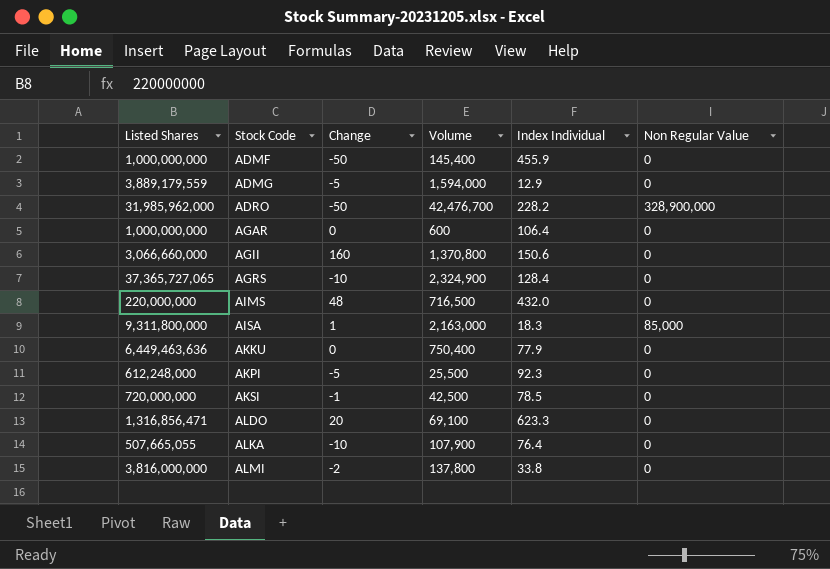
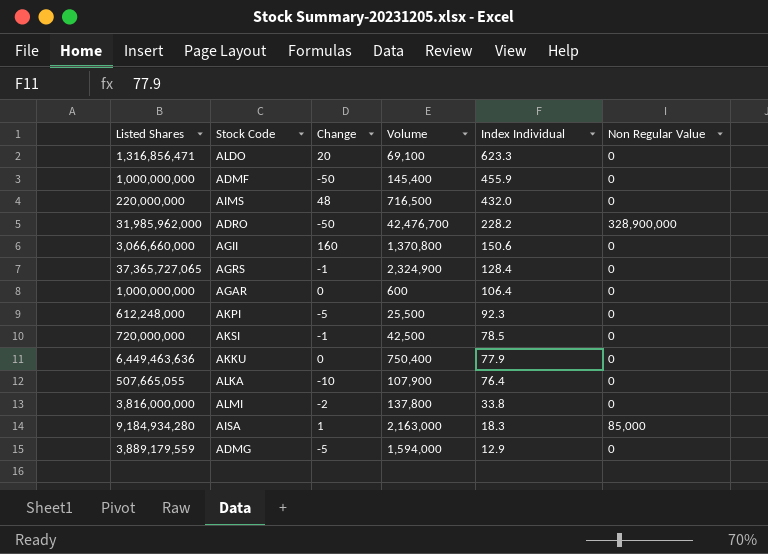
row order: Stock Code ascending -> Index Individual descending
AGRS | Change: -10 -> -1
AISA | Listed Shares: 9,311,800,000 -> 9,184,934,280

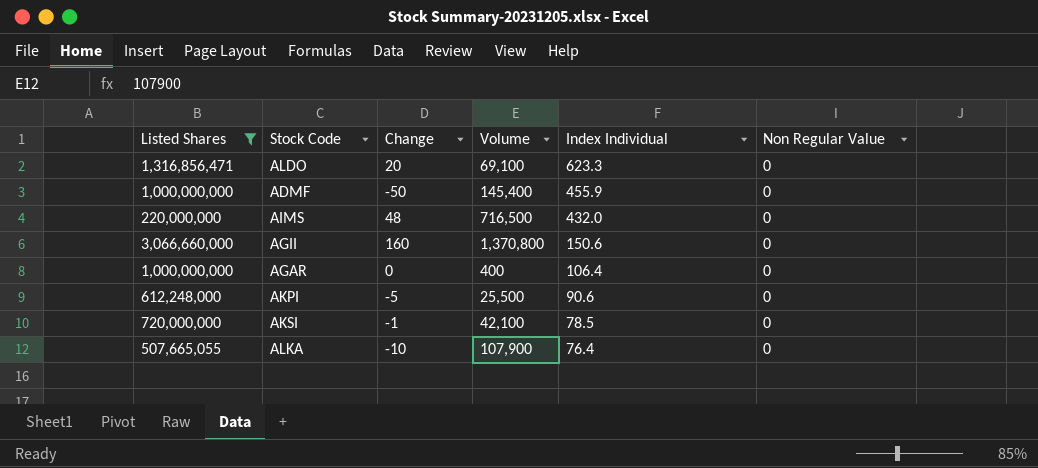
filter: none -> Listed Shares <= 3,066,660,000
AGAR | Volume: 600 -> 400
AKPI | Index Individual: 92.3 -> 90.6
AKSI | Volume: 42,500 -> 42,100

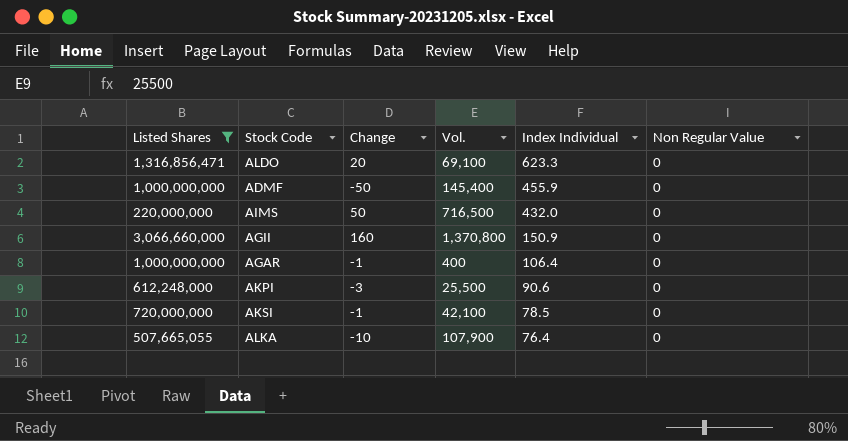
column name: Volume -> Vol.
AIMS | Change: 48 -> 50
AGII | Index Individual: 150.6 -> 150.9
AGAR | Change: 0 -> -1
AKPI | Change: -5 -> -3

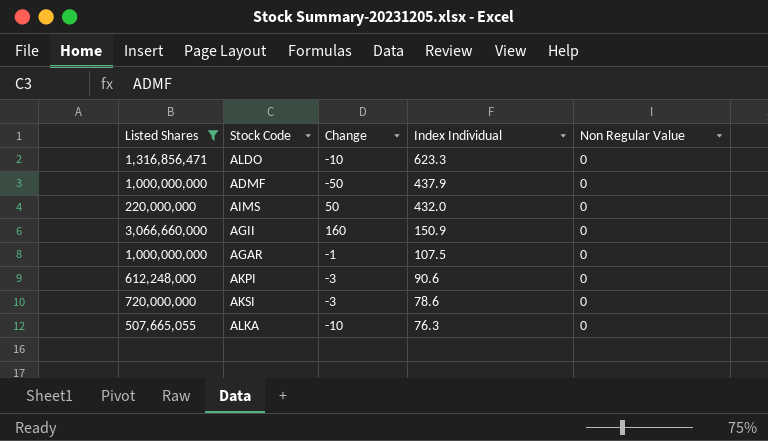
column Vol. | position: 4 -> none
ALDO | Change: 20 -> -10
ADMF | Index Individual: 455.9 -> 437.9
AGAR | Index Individual: 106.4 -> 107.5
AKSI | Change: -1 -> -3
AKSI | Index Individual: 78.5 -> 78.6
ALKA | Index Individual: 76.4 -> 76.3

